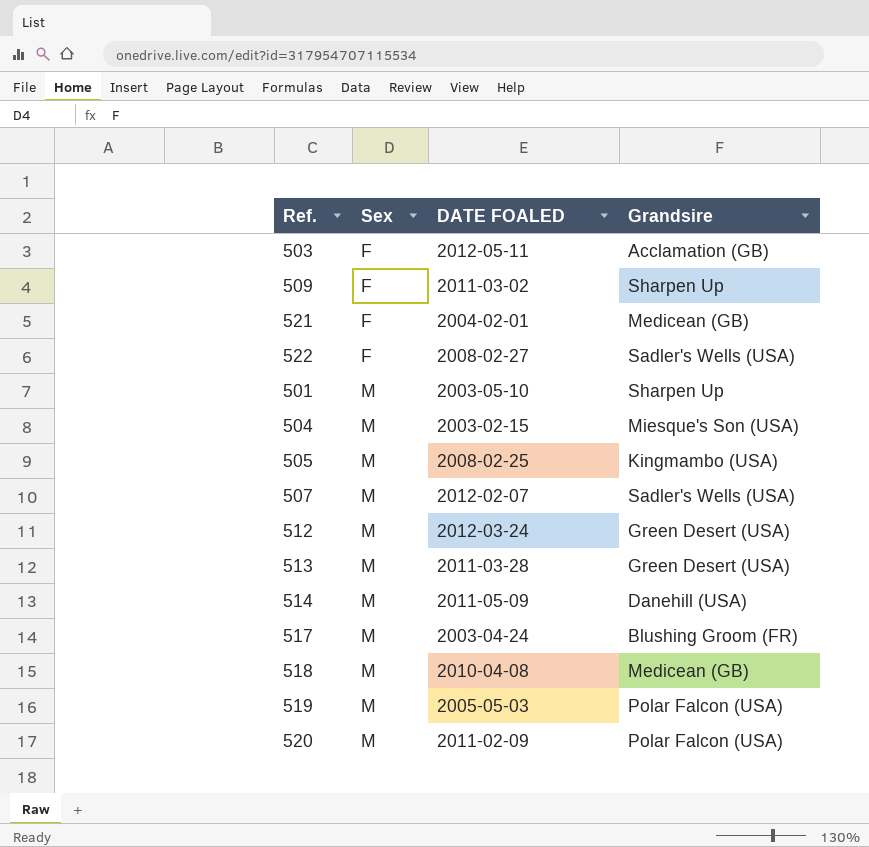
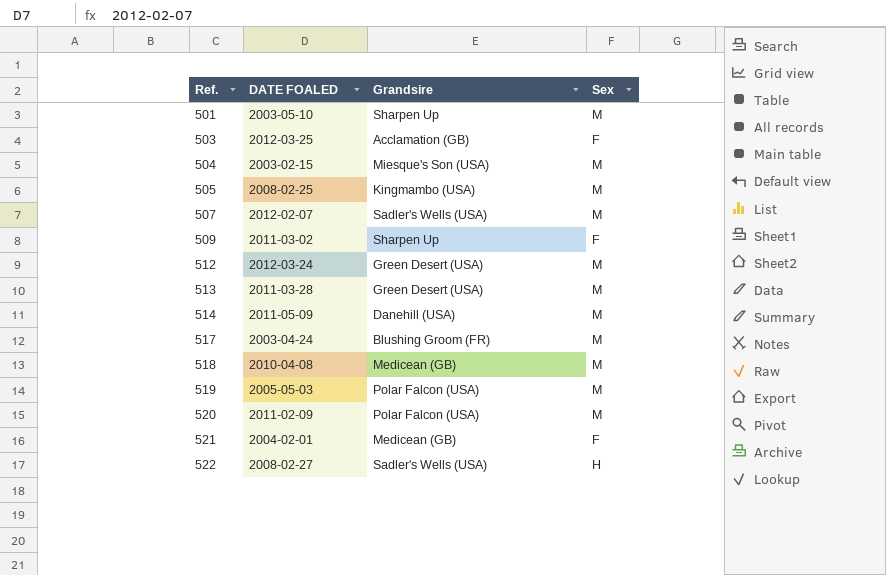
row order: Sex ascending -> Ref. ascending
column Sex | position: 2 -> 4
503 | DATE FOALED: 2012-05-11 -> 2012-03-25
522 | Sex: F -> H

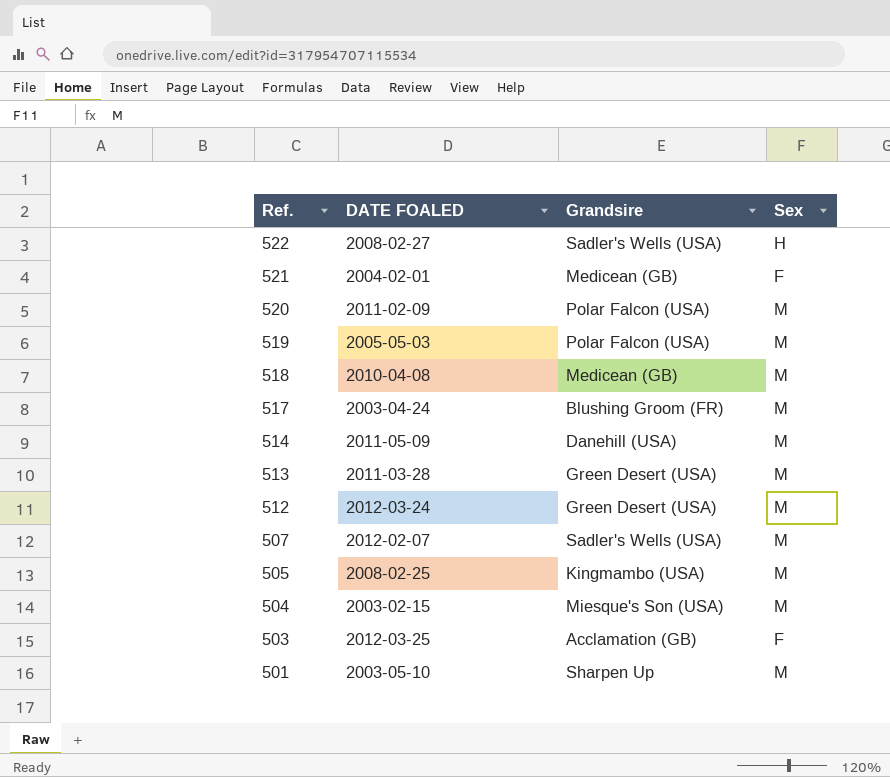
row order: Ref. ascending -> Ref. descending
row 509: 2011-03-02 | Sharpen Up | F -> none

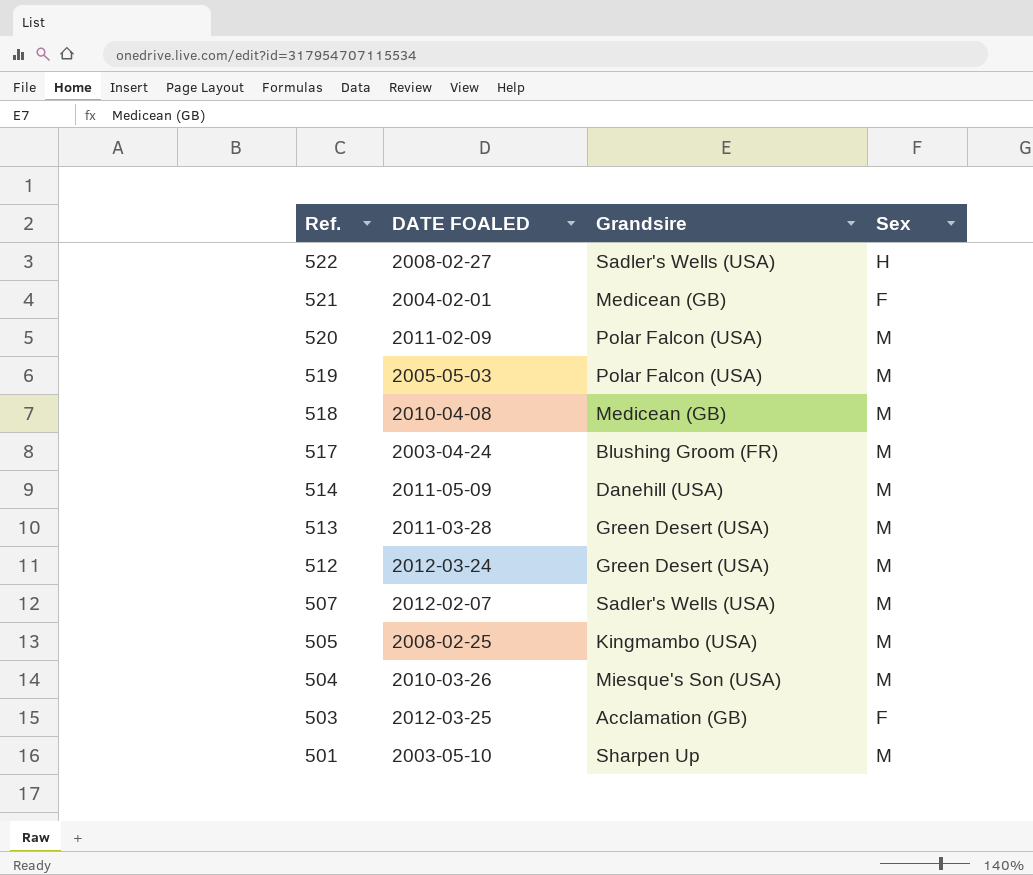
504 | DATE FOALED: 2003-02-15 -> 2010-03-26

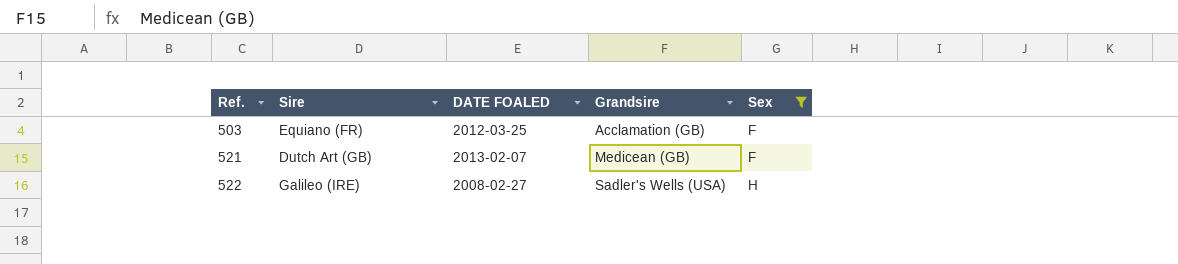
filter: none -> Sex != M
row order: Ref. descending -> Ref. ascending
column Sire | position: none -> 2
521 | DATE FOALED: 2004-02-01 -> 2013-02-07

